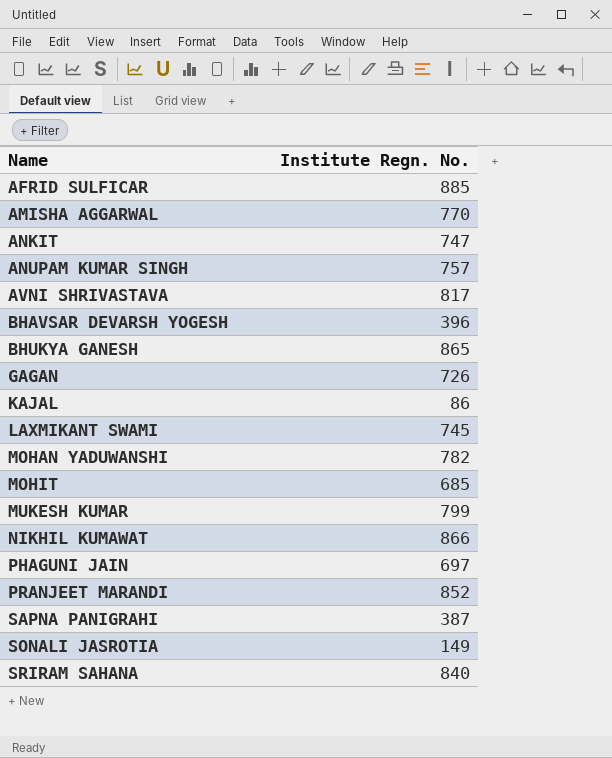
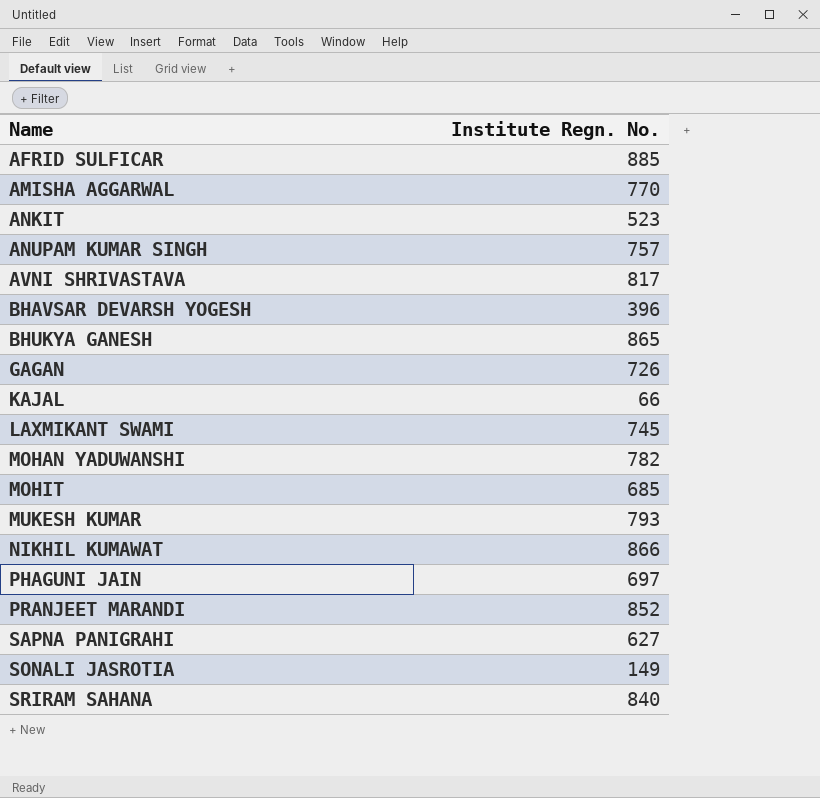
ANKIT | Institute Regn. No.: 747 -> 523
KAJAL | Institute Regn. No.: 86 -> 66
MUKESH KUMAR | Institute Regn. No.: 799 -> 793
SAPNA PANIGRAHI | Institute Regn. No.: 387 -> 627

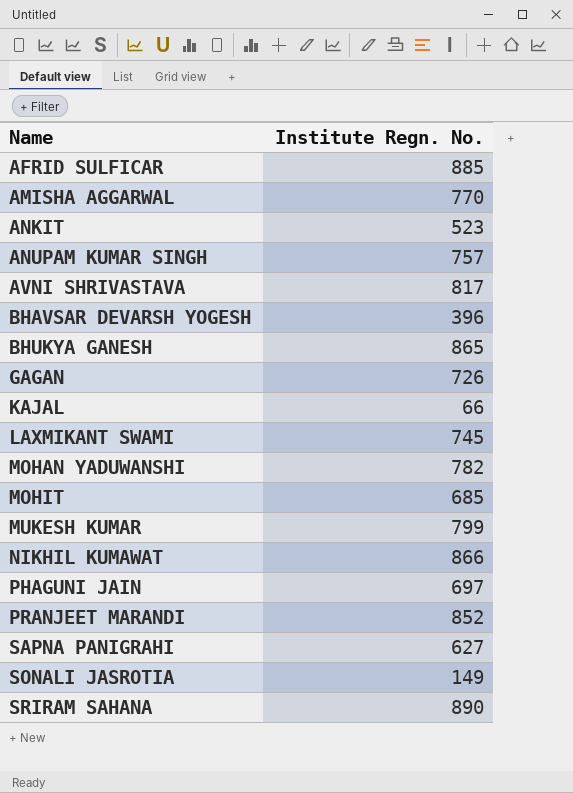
MUKESH KUMAR | Institute Regn. No.: 793 -> 799
SRIRAM SAHANA | Institute Regn. No.: 840 -> 890

